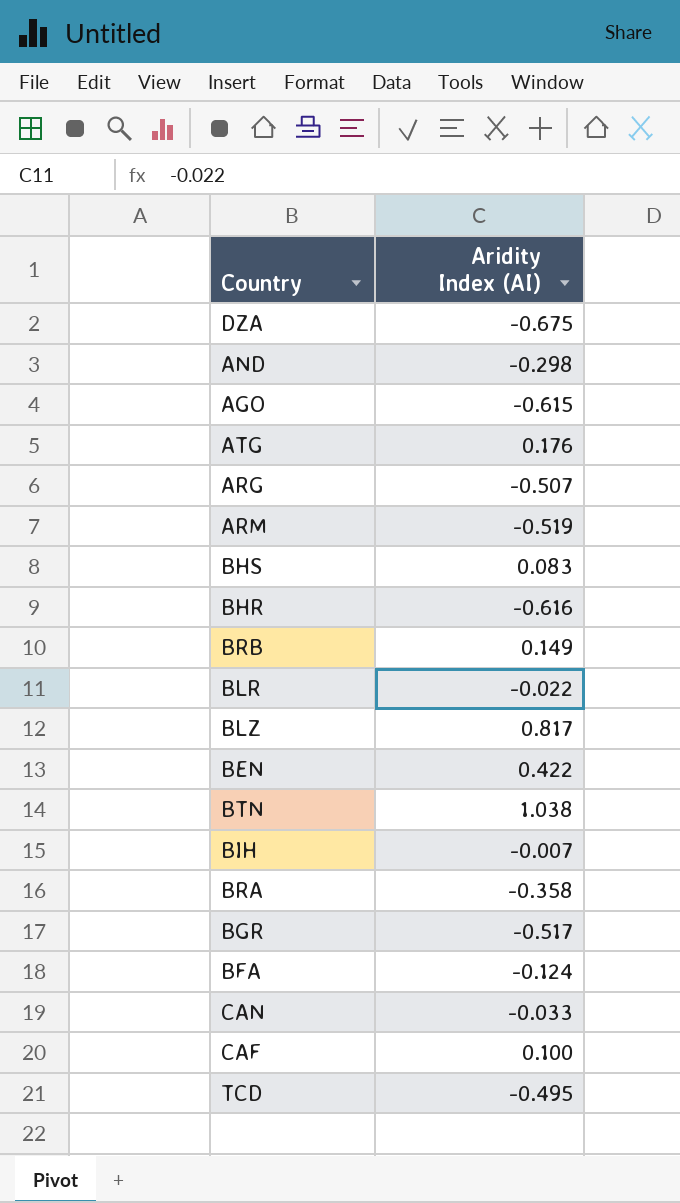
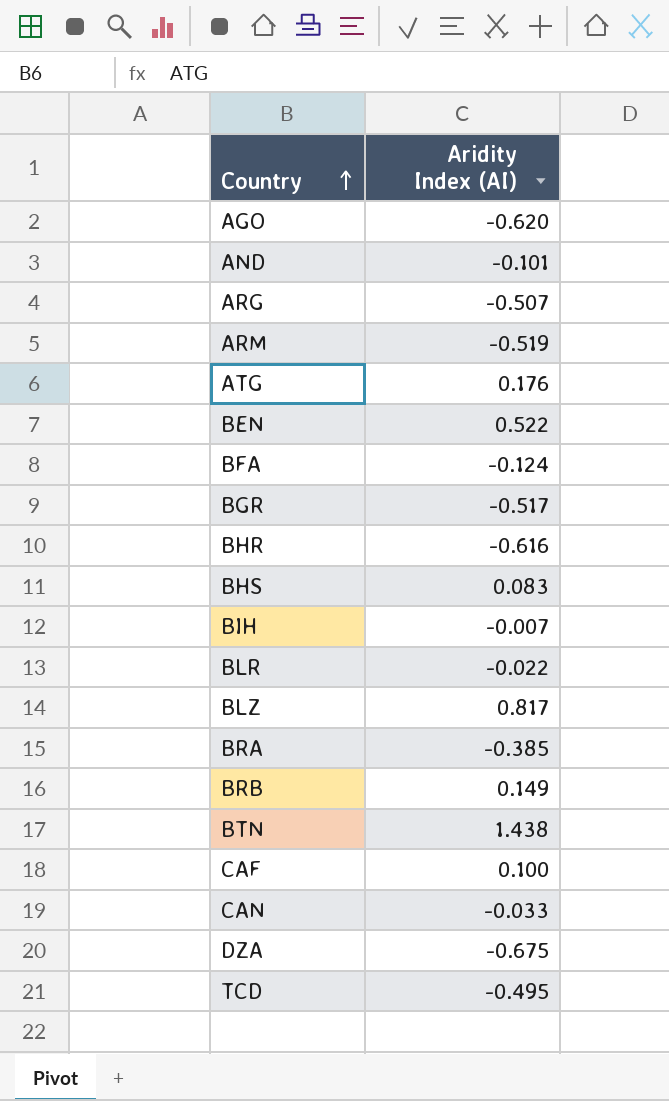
row order: none -> Country ascending
AGO | Aridity Index (AI): -0.615 -> -0.620
AND | Aridity Index (AI): -0.298 -> -0.101
BEN | Aridity Index (AI): 0.422 -> 0.522
BRA | Aridity Index (AI): -0.358 -> -0.385
BTN | Aridity Index (AI): 1.038 -> 1.438

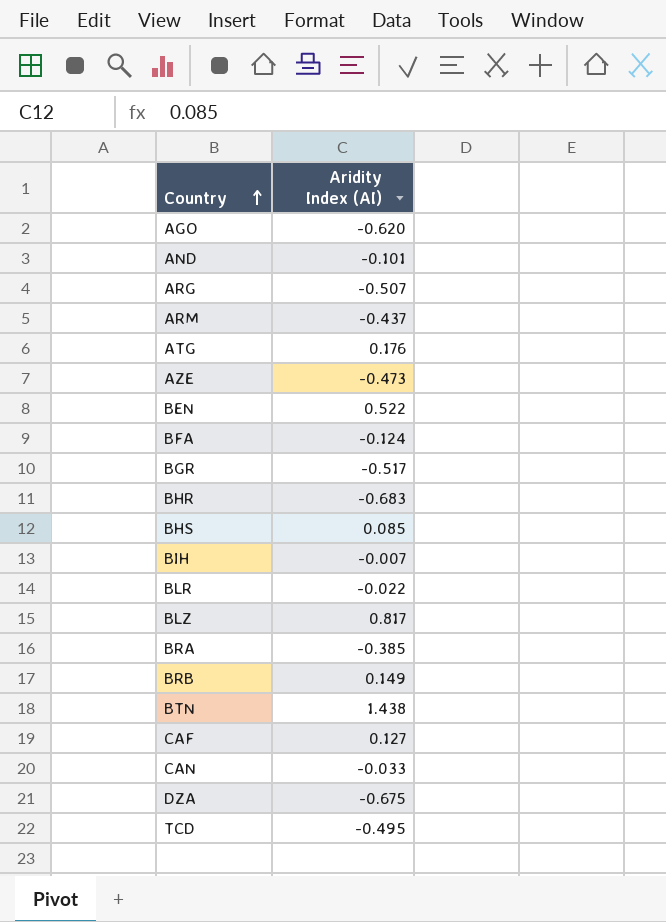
ARM | Aridity Index (AI): -0.519 -> -0.437
row AZE: none -> -0.473
BHR | Aridity Index (AI): -0.616 -> -0.683
BHS | Aridity Index (AI): 0.083 -> 0.085
CAF | Aridity Index (AI): 0.100 -> 0.127

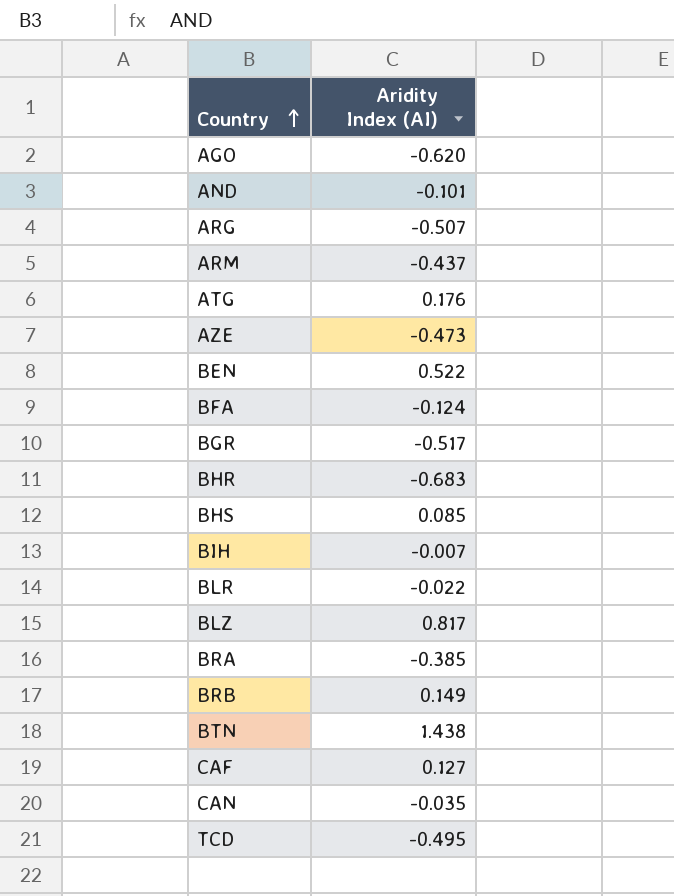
row DZA: -0.675 -> none
CAN | Aridity Index (AI): -0.033 -> -0.035

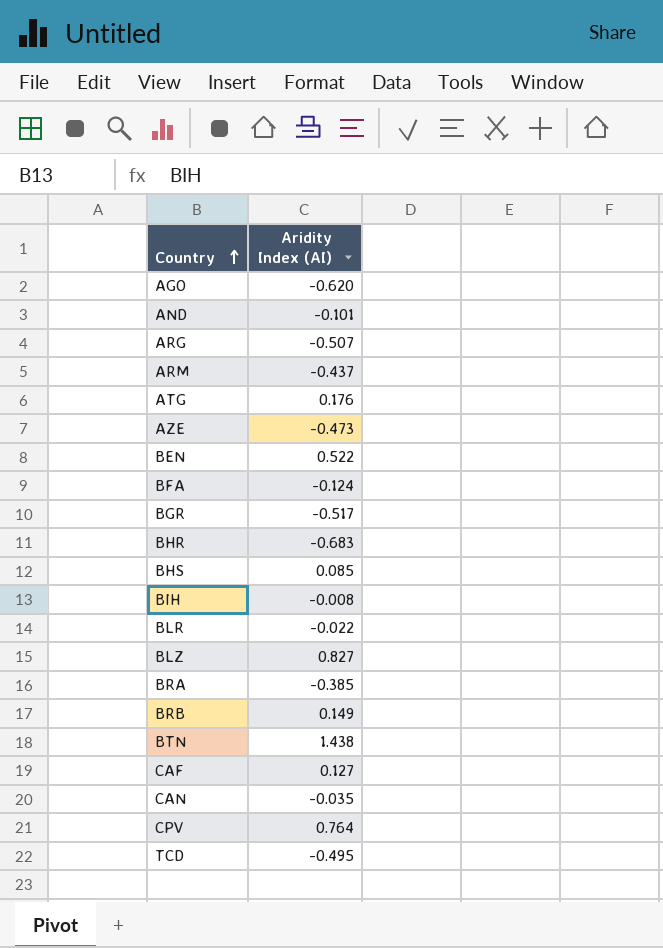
BIH | Aridity Index (AI): -0.007 -> -0.008
BLZ | Aridity Index (AI): 0.817 -> 0.827
row CPV: none -> 0.764

